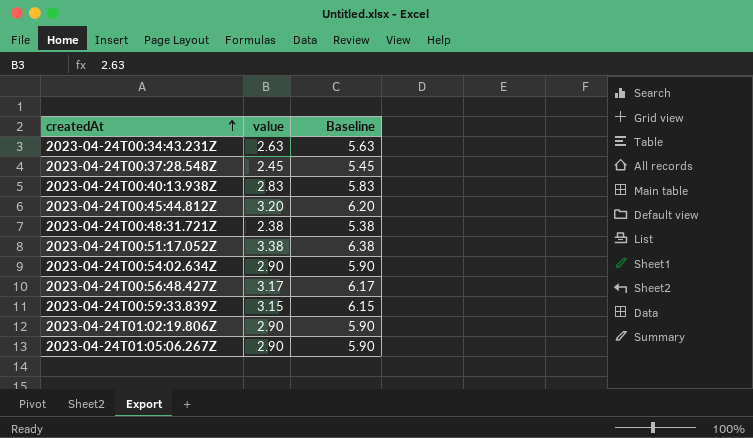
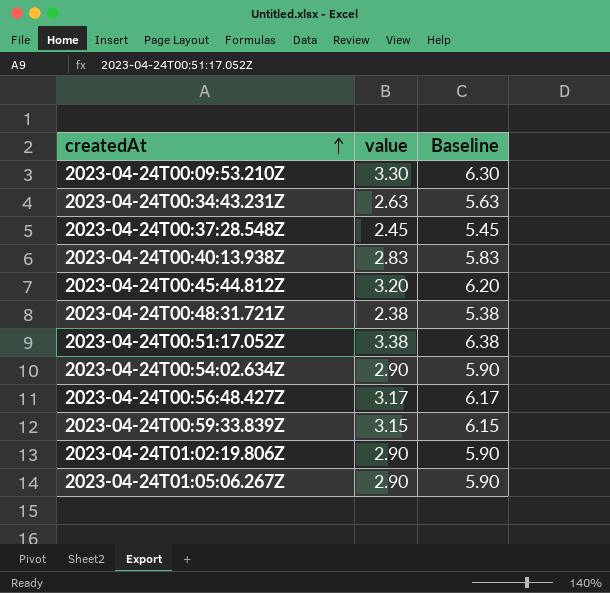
row 2023-04-24T00:09:53.210Z: none -> 3.30 | 6.30

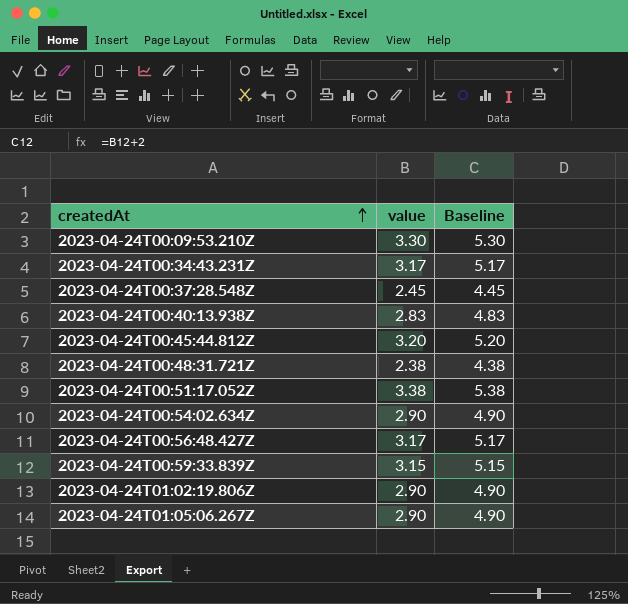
column Baseline | formula: [value] + 3 -> [value] + 2
2023-04-24T00:34:43.231Z | value: 2.63 -> 3.17

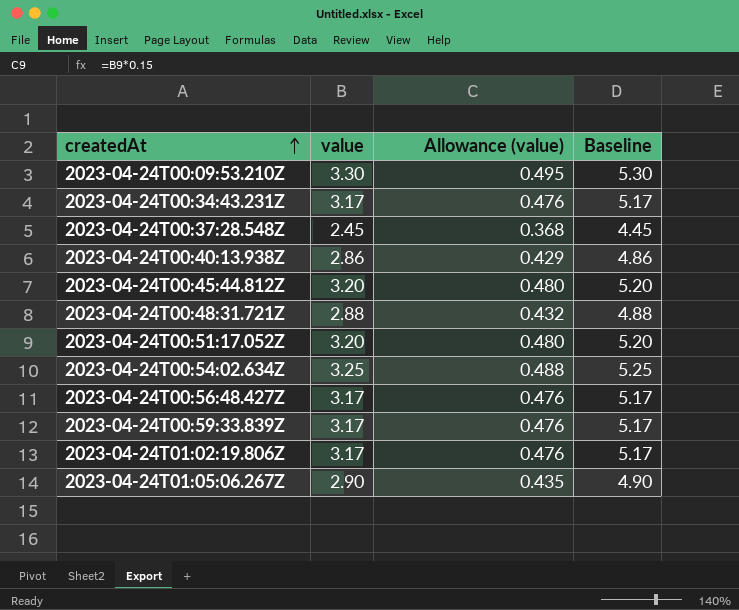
column Allowance (value) | formula: none -> [value] * 0.15
2023-04-24T00:40:13.938Z | value: 2.83 -> 2.86
2023-04-24T00:40:13.938Z | Baseline: 4.83 -> 4.86
2023-04-24T00:48:31.721Z | value: 2.38 -> 2.88
2023-04-24T00:48:31.721Z | Baseline: 4.38 -> 4.88
2023-04-24T00:51:17.052Z | value: 3.38 -> 3.20
2023-04-24T00:51:17.052Z | Baseline: 5.38 -> 5.20
2023-04-24T00:54:02.634Z | value: 2.90 -> 3.25
2023-04-24T00:54:02.634Z | Baseline: 4.90 -> 5.25
2023-04-24T00:59:33.839Z | value: 3.15 -> 3.17
2023-04-24T00:59:33.839Z | Baseline: 5.15 -> 5.17
2023-04-24T01:02:19.806Z | value: 2.90 -> 3.17
2023-04-24T01:02:19.806Z | Baseline: 4.90 -> 5.17

